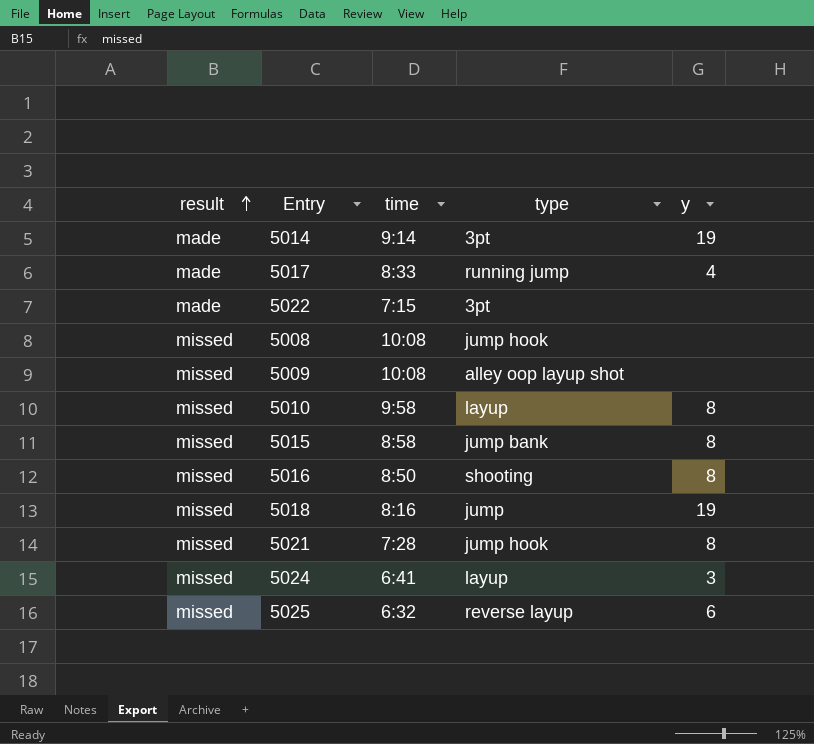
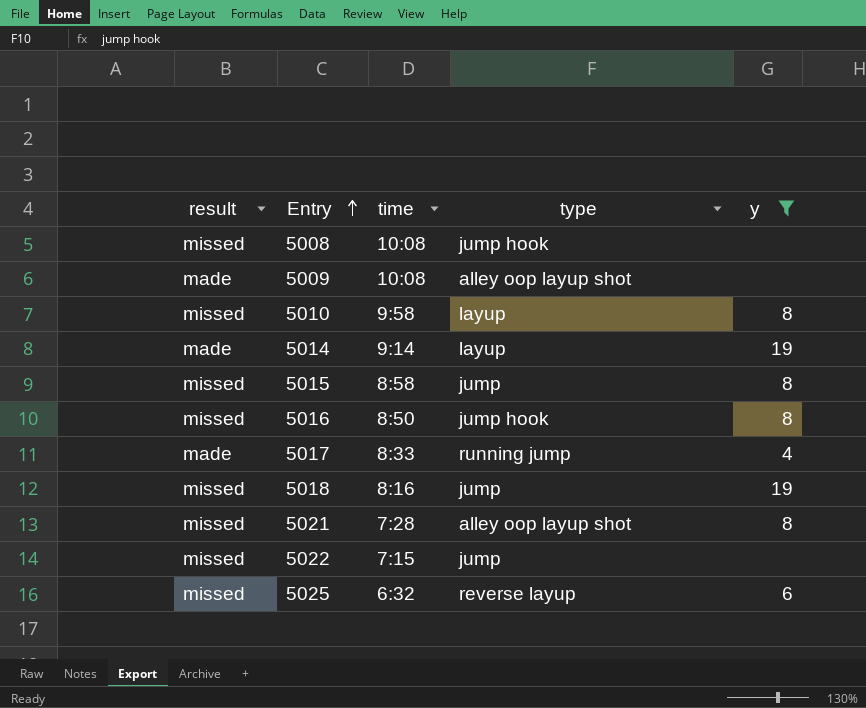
filter: none -> y != 3
row order: result ascending -> Entry ascending
5009 | result: missed -> made
5014 | type: 3pt -> layup
5015 | type: jump bank -> jump
5016 | type: shooting -> jump hook
5021 | type: jump hook -> alley oop layup shot
5022 | result: made -> missed
5022 | type: 3pt -> jump

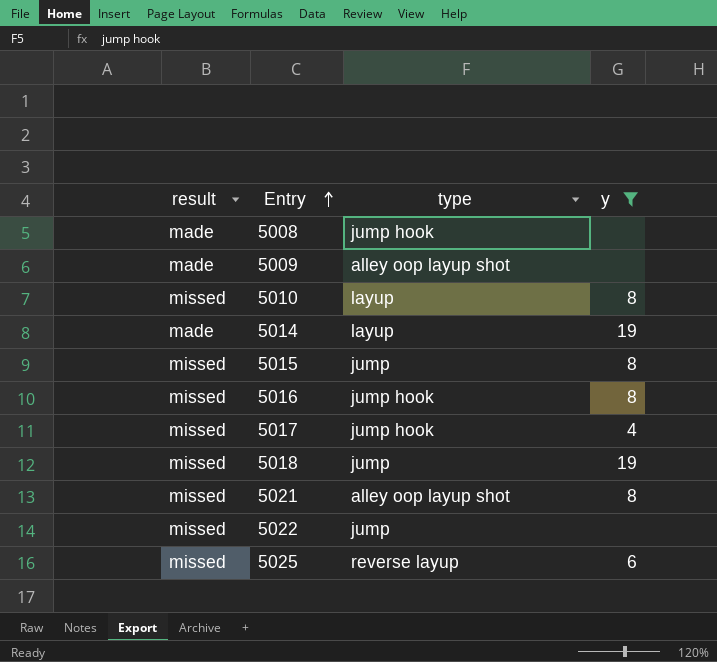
column time | position: 3 -> none
5008 | result: missed -> made
5017 | result: made -> missed
5017 | type: running jump -> jump hook

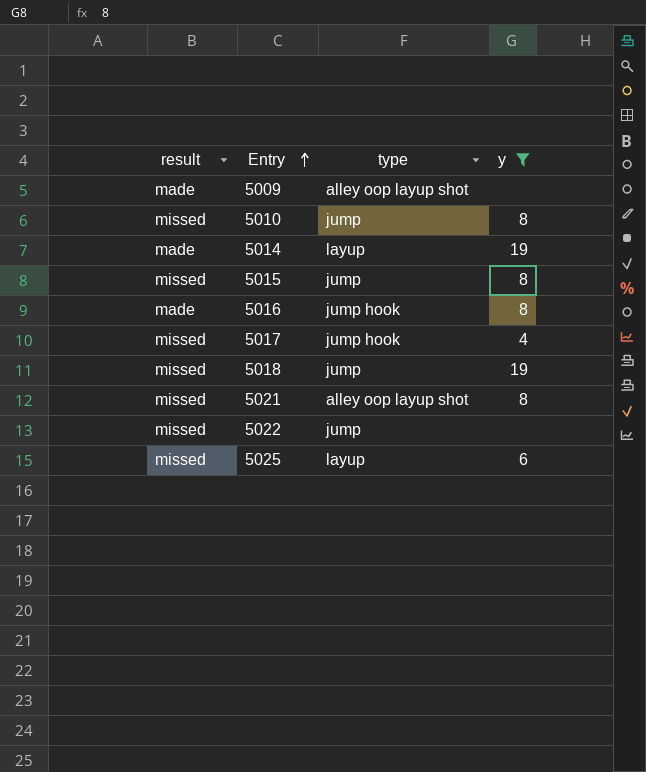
row 5008: made | jump hook | none -> none
5010 | type: layup -> jump
5016 | result: missed -> made
5025 | type: reverse layup -> layup

